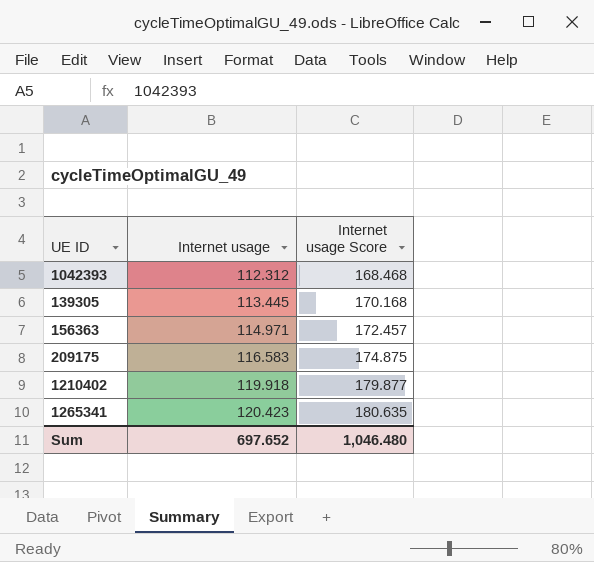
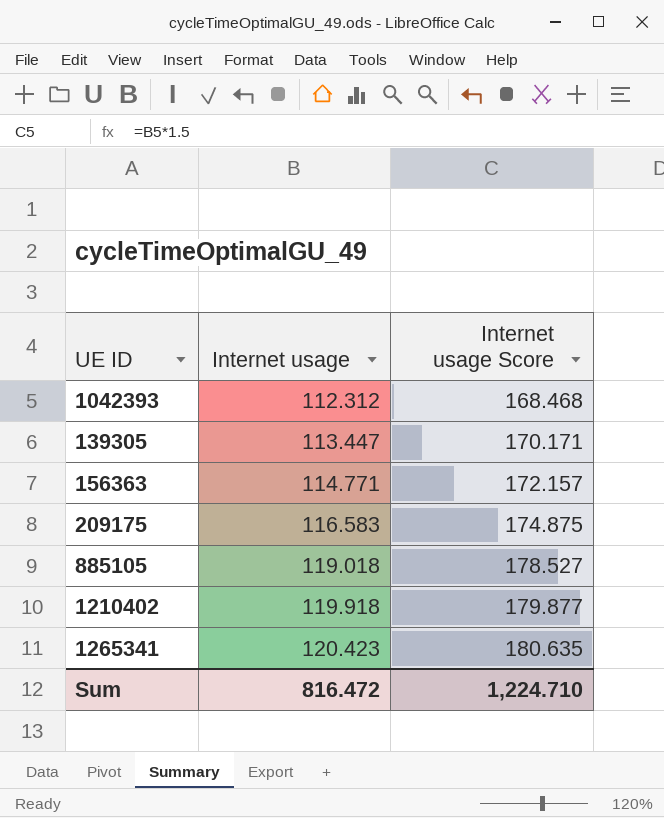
139305 | Internet usage: 113.445 -> 113.447
139305 | Internet usage Score: 170.168 -> 170.171
156363 | Internet usage: 114.971 -> 114.771
156363 | Internet usage Score: 172.457 -> 172.157
row 885105: none -> 119.018 | 178.527
Sum | Internet usage: 697.652 -> 816.472
Sum | Internet usage Score: 1,046.480 -> 1,224.710

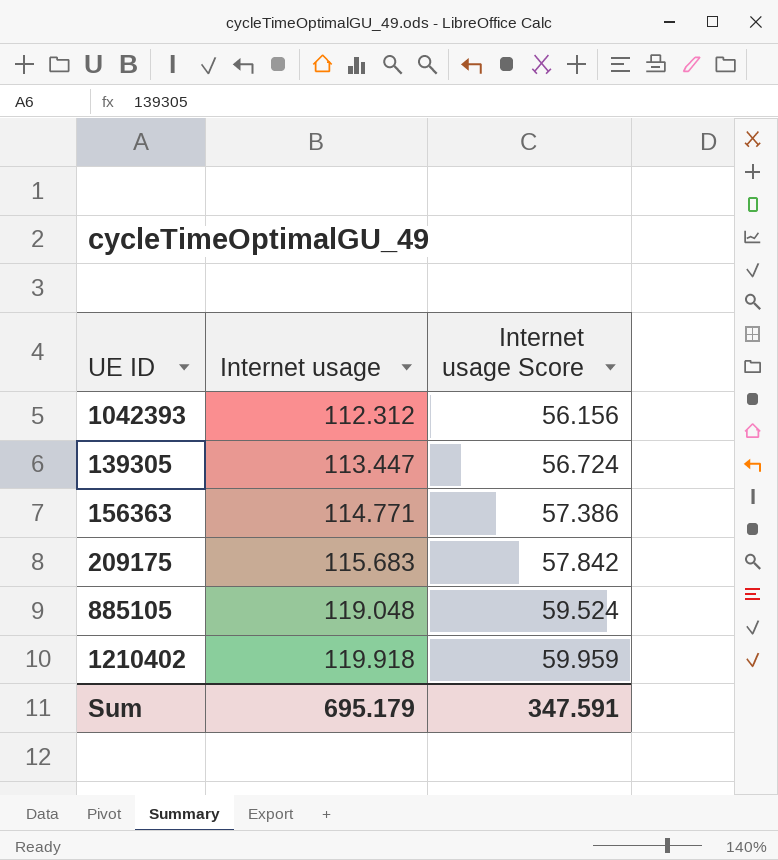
column Internet usage Score | formula: [Internet usage] * 1.5 -> [Internet usage] * 0.5
row 1265341: 120.423 | 180.635 -> none
209175 | Internet usage: 116.583 -> 115.683
885105 | Internet usage: 119.018 -> 119.048
Sum | Internet usage: 816.472 -> 695.179
Sum | Internet usage Score: 1,224.710 -> 347.591

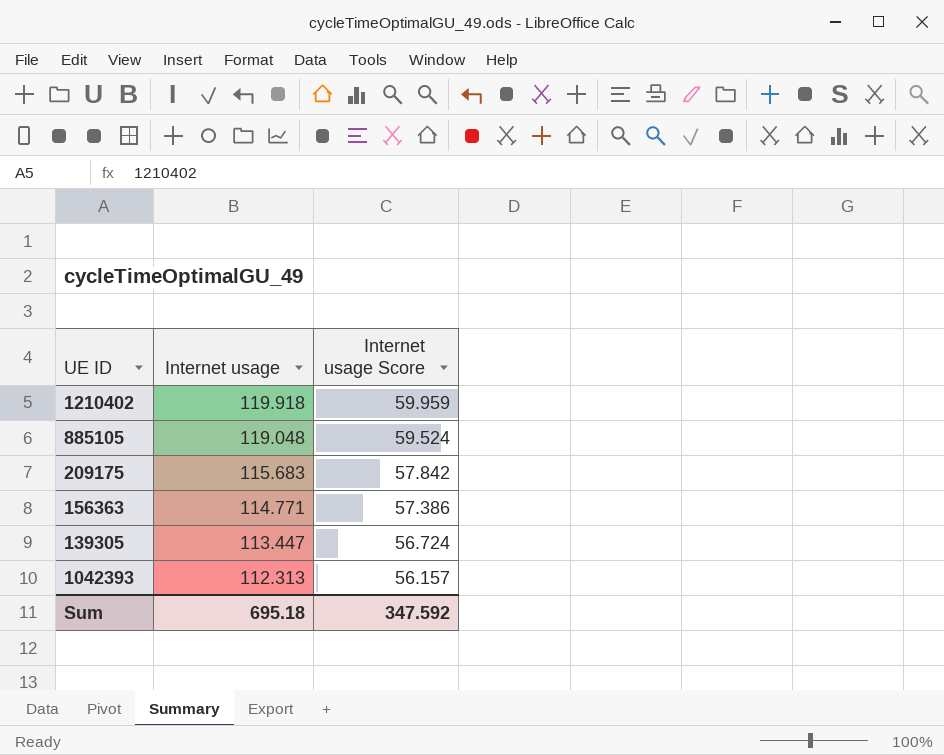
row order: Internet usage ascending -> Internet usage descending
1042393 | Internet usage: 112.312 -> 112.313
1042393 | Internet usage Score: 56.156 -> 56.157
Sum | Internet usage: 695.179 -> 695.18
Sum | Internet usage Score: 347.591 -> 347.592

